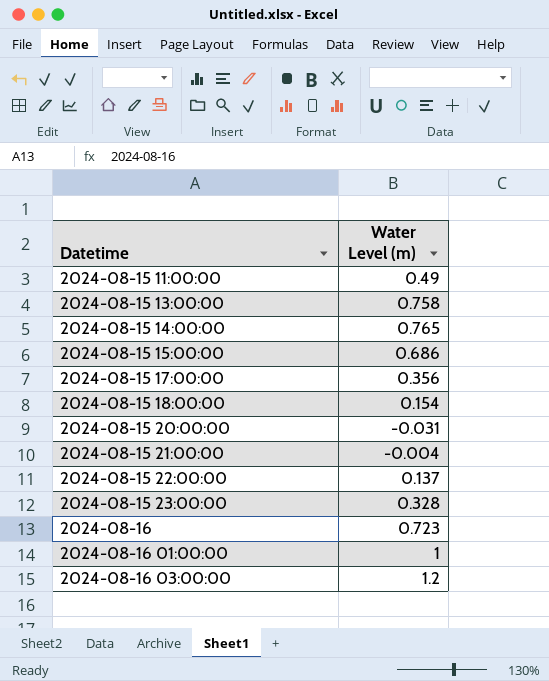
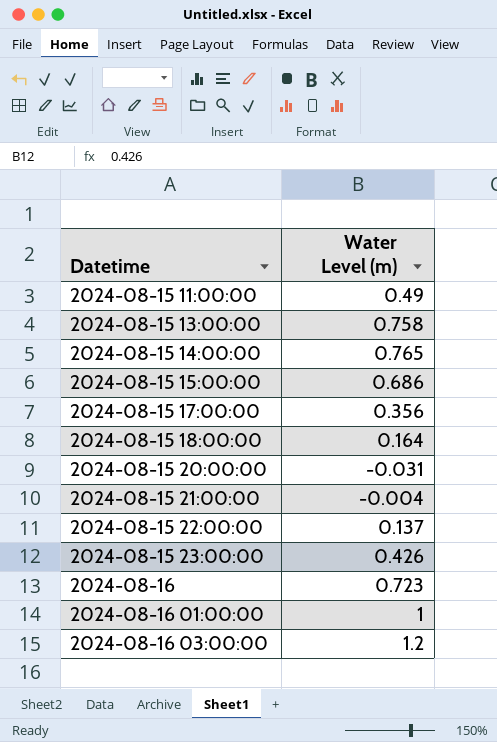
2024-08-15 18:00:00 | Water Level (m): 0.154 -> 0.164
2024-08-15 23:00:00 | Water Level (m): 0.328 -> 0.426

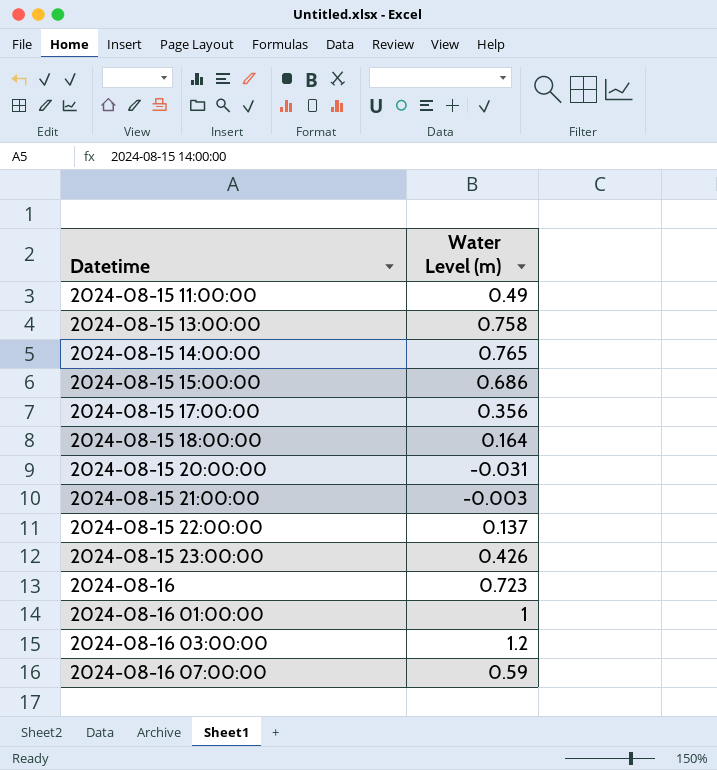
2024-08-15 21:00:00 | Water Level (m): -0.004 -> -0.003
row 2024-08-16 07:00:00: none -> 0.59

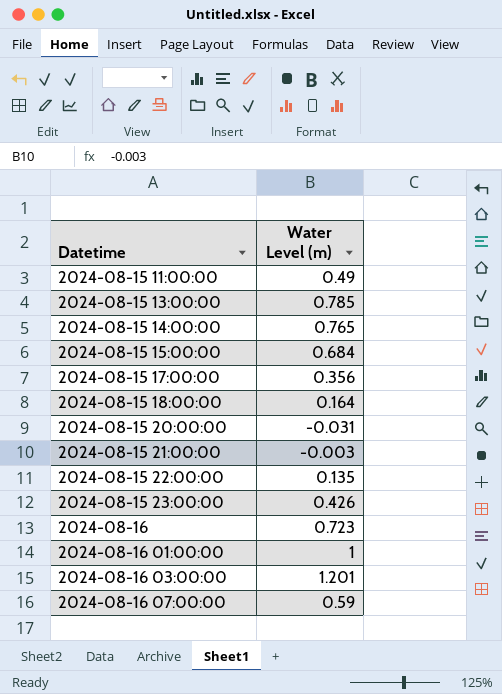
2024-08-15 13:00:00 | Water Level (m): 0.758 -> 0.785
2024-08-15 15:00:00 | Water Level (m): 0.686 -> 0.684
2024-08-15 22:00:00 | Water Level (m): 0.137 -> 0.135
2024-08-16 03:00:00 | Water Level (m): 1.2 -> 1.201

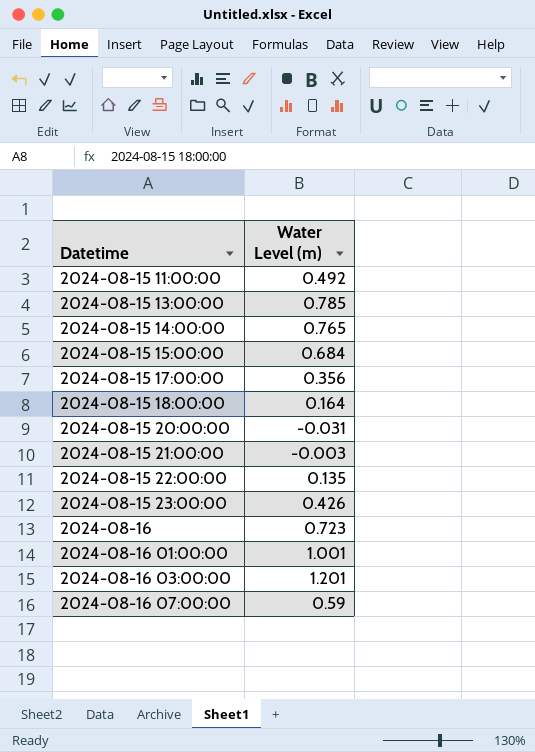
2024-08-15 11:00:00 | Water Level (m): 0.49 -> 0.492
2024-08-16 01:00:00 | Water Level (m): 1 -> 1.001

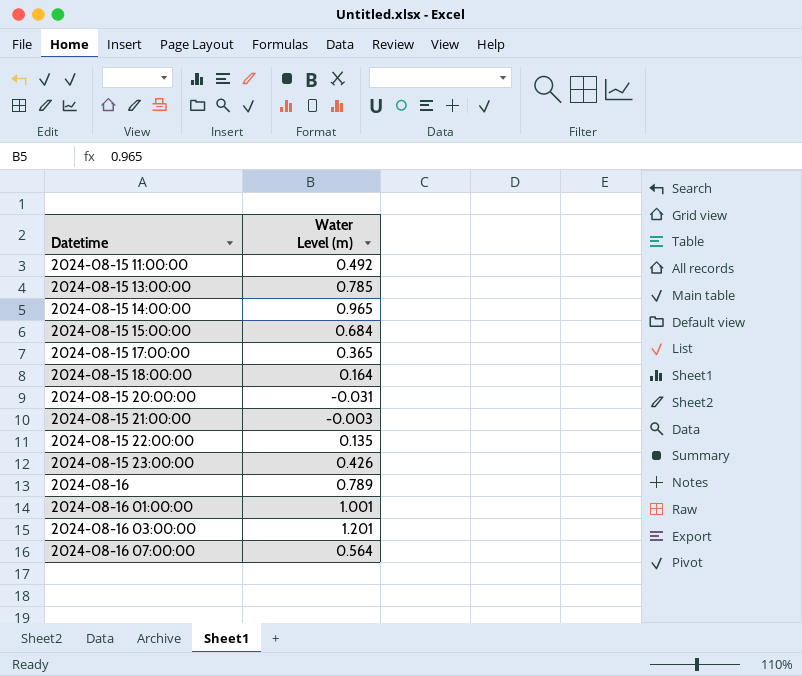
2024-08-15 14:00:00 | Water Level (m): 0.765 -> 0.965
2024-08-15 17:00:00 | Water Level (m): 0.356 -> 0.365
2024-08-16 | Water Level (m): 0.723 -> 0.789
2024-08-16 07:00:00 | Water Level (m): 0.59 -> 0.564

